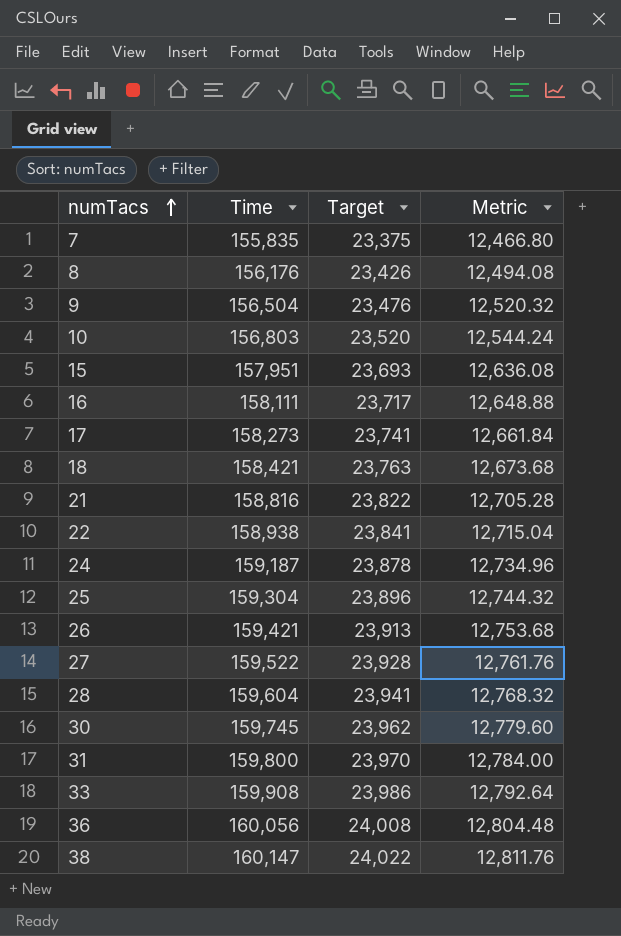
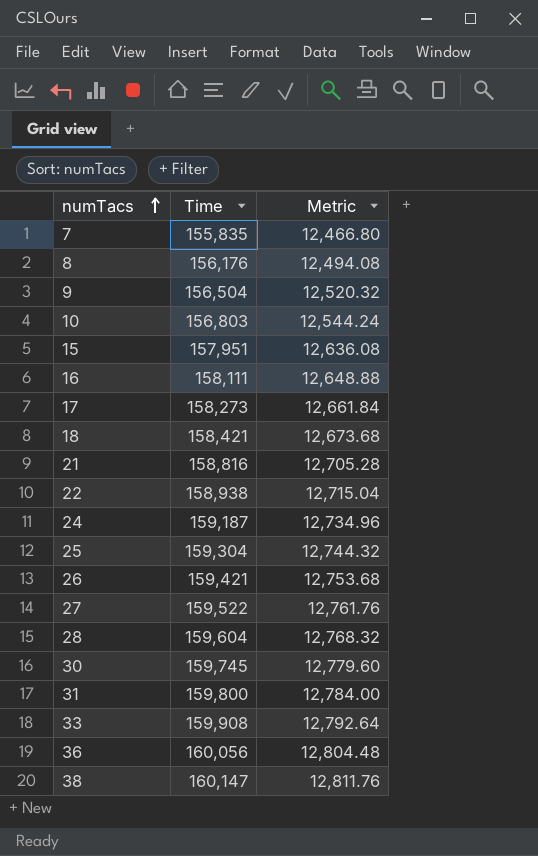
column Target | formula: [Time] * 0.15 -> none

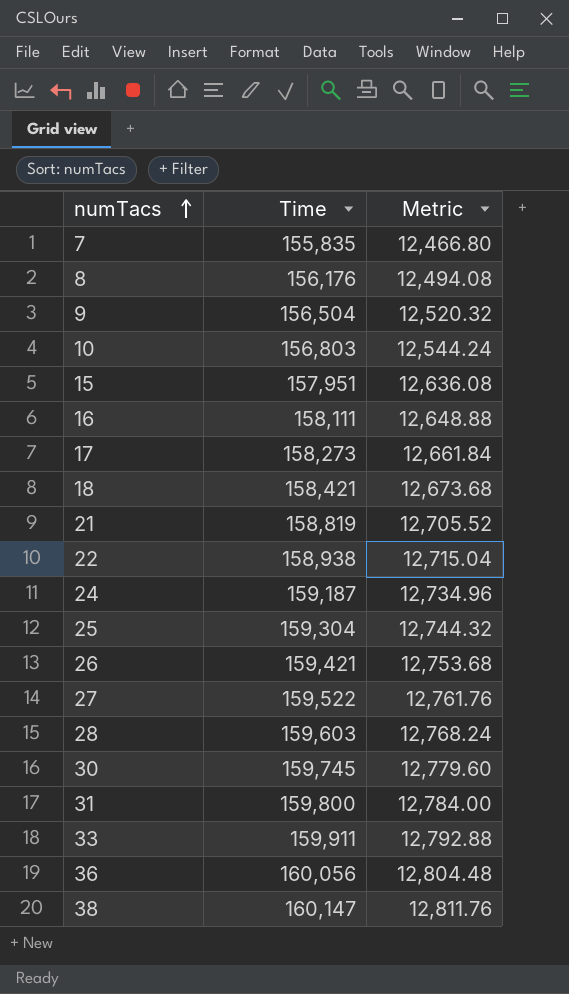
21 | Time: 158,816 -> 158,819
21 | Metric: 12,705.28 -> 12,705.52
28 | Time: 159,604 -> 159,603
28 | Metric: 12,768.32 -> 12,768.24
33 | Time: 159,908 -> 159,911
33 | Metric: 12,792.64 -> 12,792.88

